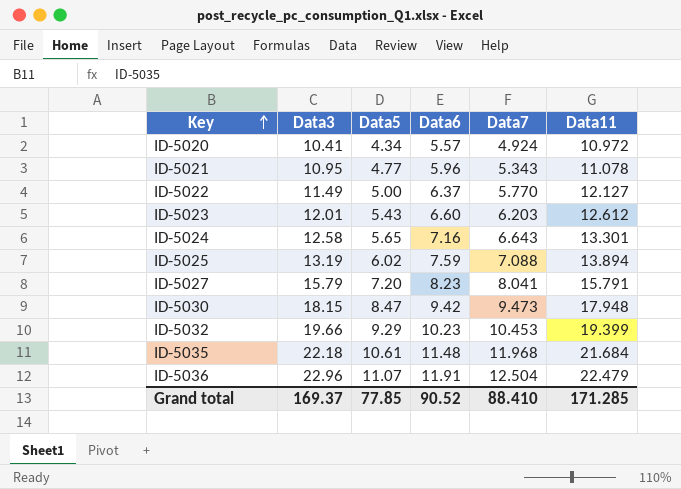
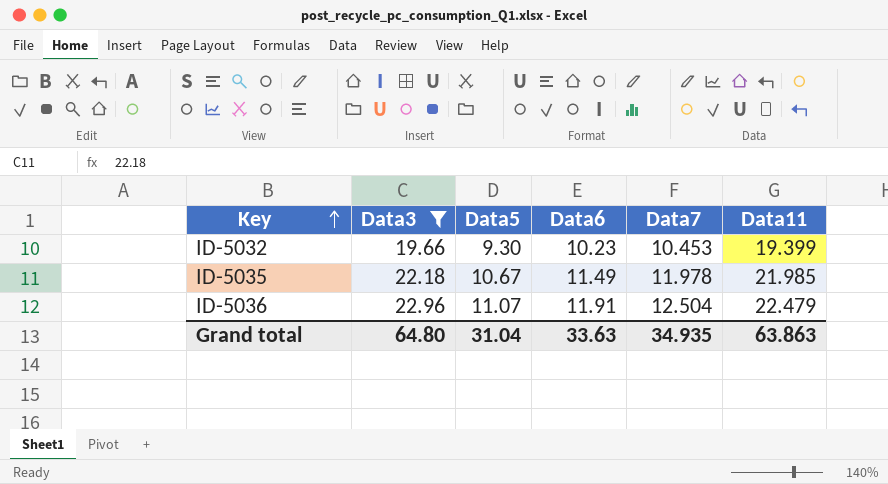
filter: none -> Data3 >= 19.66
ID-5032 | Data5: 9.29 -> 9.30
ID-5035 | Data5: 10.61 -> 10.67
ID-5035 | Data6: 11.48 -> 11.49
ID-5035 | Data7: 11.968 -> 11.978
ID-5035 | Data11: 21.684 -> 21.985
Grand total | Data3: 169.37 -> 64.80
Grand total | Data5: 77.85 -> 31.04
Grand total | Data6: 90.52 -> 33.63
Grand total | Data7: 88.410 -> 34.935
Grand total | Data11: 171.285 -> 63.863

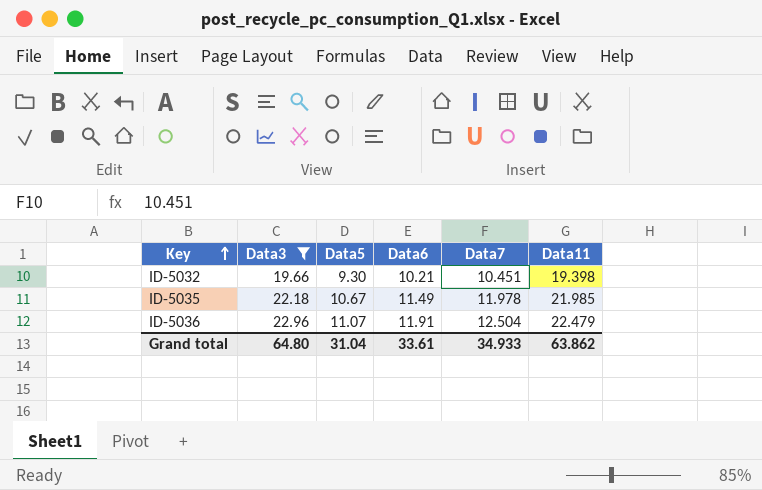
ID-5032 | Data6: 10.23 -> 10.21
ID-5032 | Data7: 10.453 -> 10.451
ID-5032 | Data11: 19.399 -> 19.398
Grand total | Data6: 33.63 -> 33.61
Grand total | Data7: 34.935 -> 34.933
Grand total | Data11: 63.863 -> 63.862

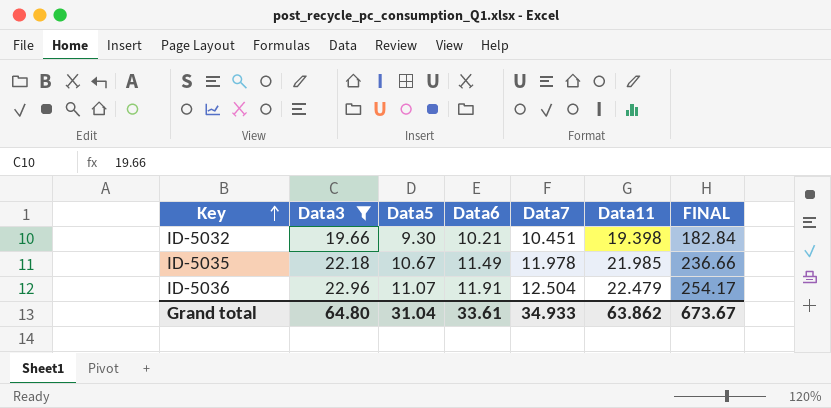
column FINAL | formula: none -> [Data3] * [Data5]

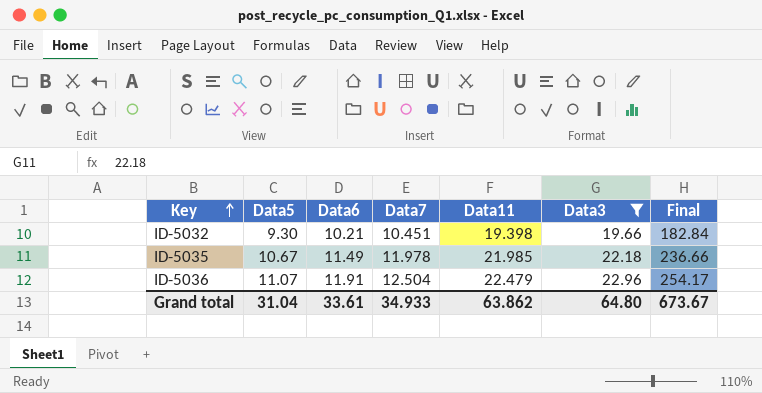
column Data3 | position: 2 -> 6
column name: FINAL -> Final

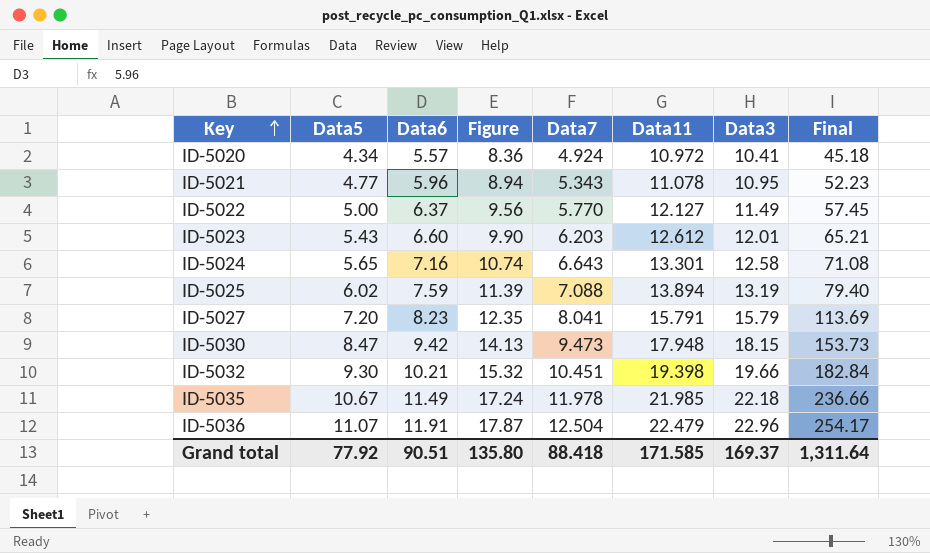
filter: Data3 >= 19.66 -> none
column Figure | formula: none -> [Data6] * 1.5
Grand total | Data5: 31.04 -> 77.92
Grand total | Data6: 33.61 -> 90.51
Grand total | Data7: 34.933 -> 88.418
Grand total | Data11: 63.862 -> 171.585
Grand total | Data3: 64.80 -> 169.37
Grand total | Final: 673.67 -> 1,311.64

